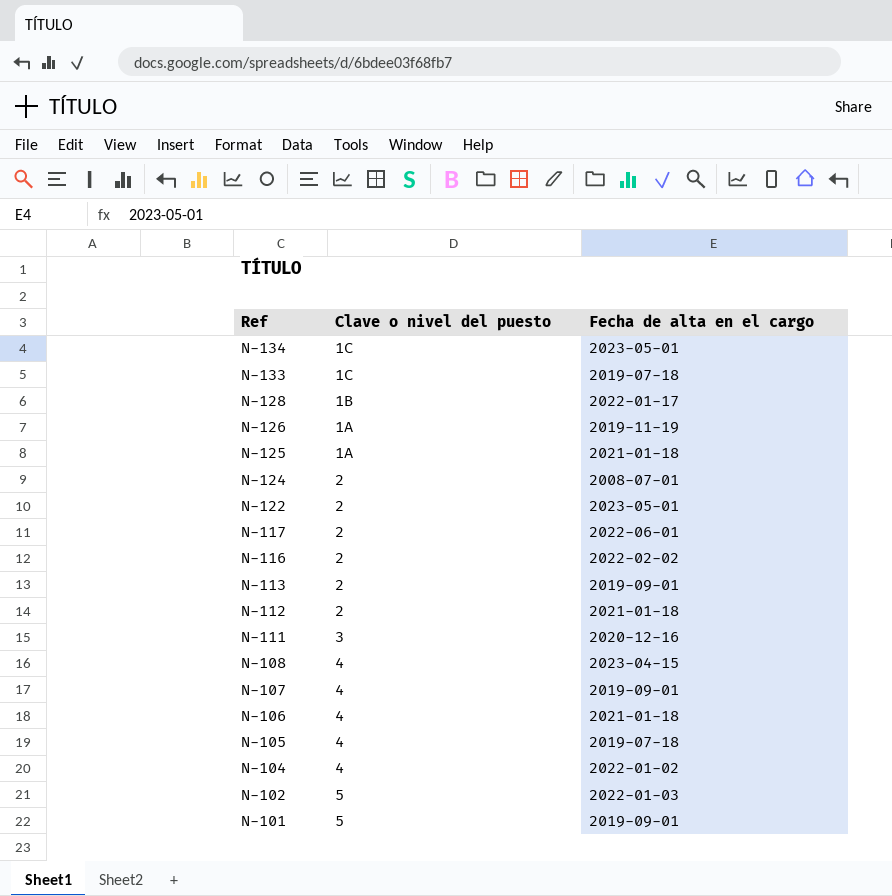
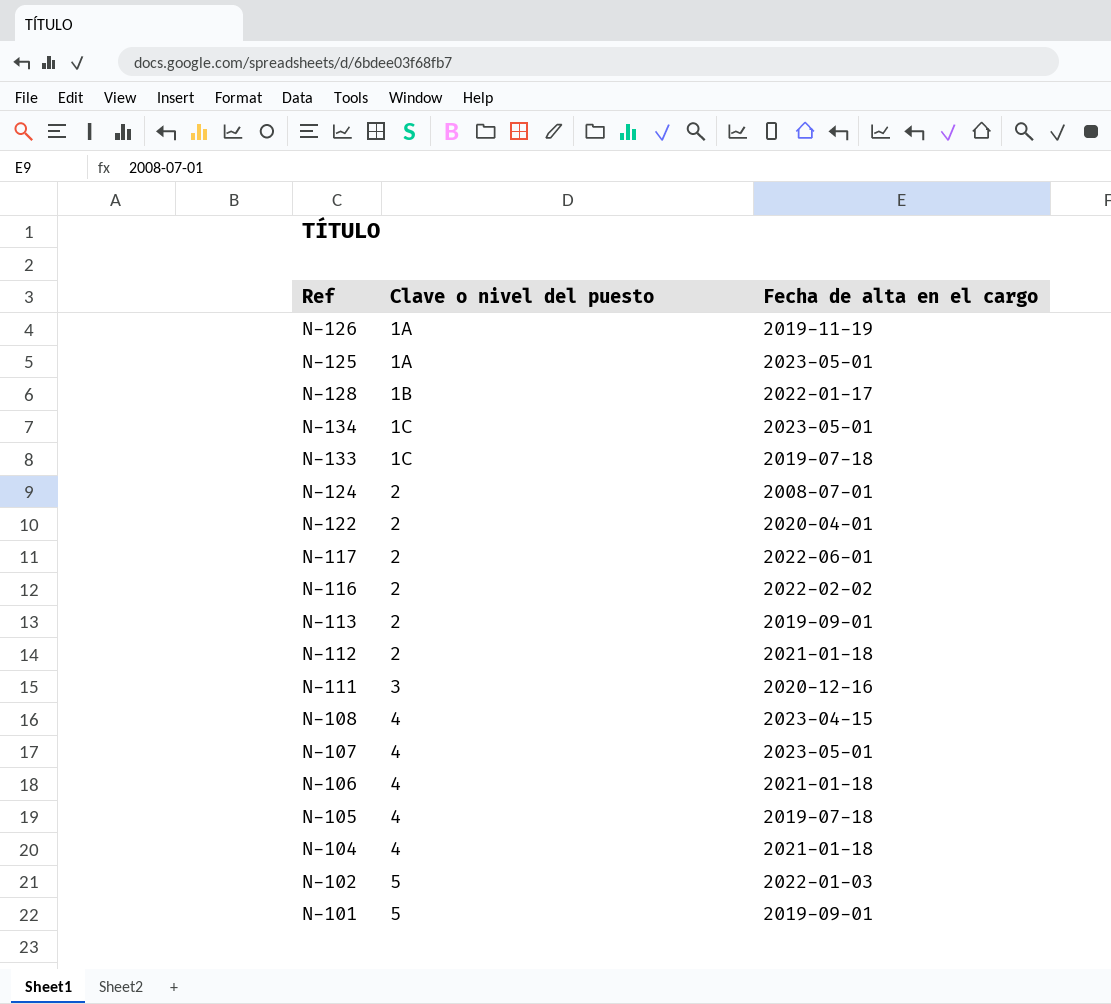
row order: Ref descending -> Clave o nivel del puesto ascending
N-125 | Fecha de alta en el cargo: 2021-01-18 -> 2023-05-01
N-122 | Fecha de alta en el cargo: 2023-05-01 -> 2020-04-01
N-107 | Fecha de alta en el cargo: 2019-09-01 -> 2023-05-01
N-104 | Fecha de alta en el cargo: 2022-01-02 -> 2021-01-18

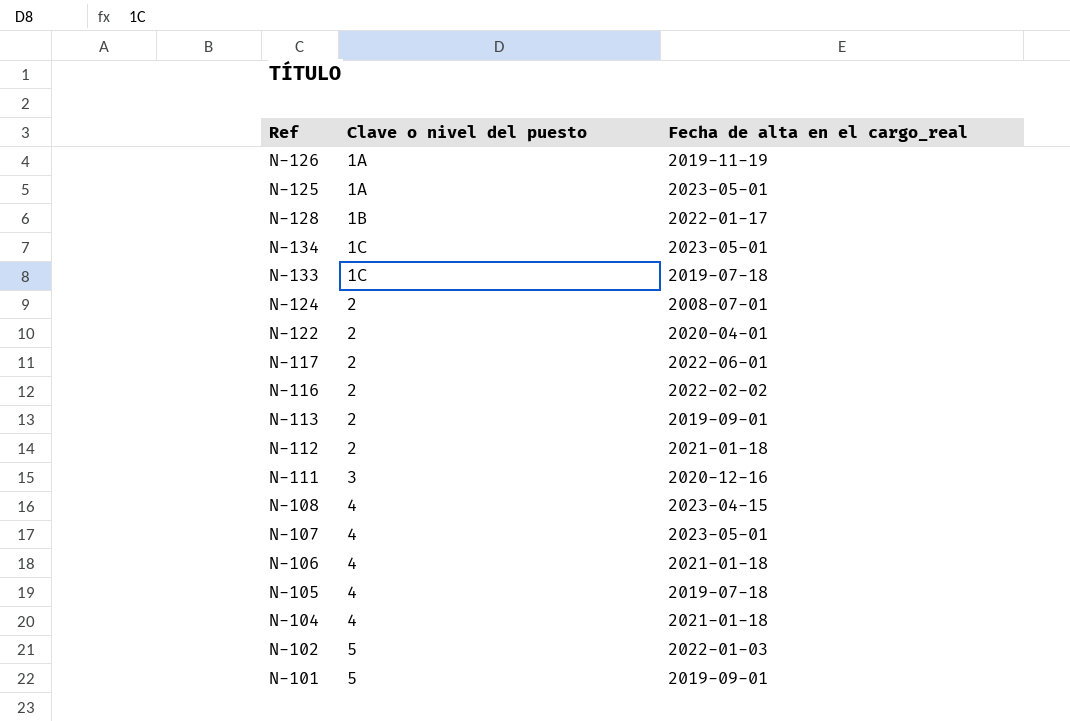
column name: Fecha de alta en el cargo -> Fecha de alta en el cargo_real

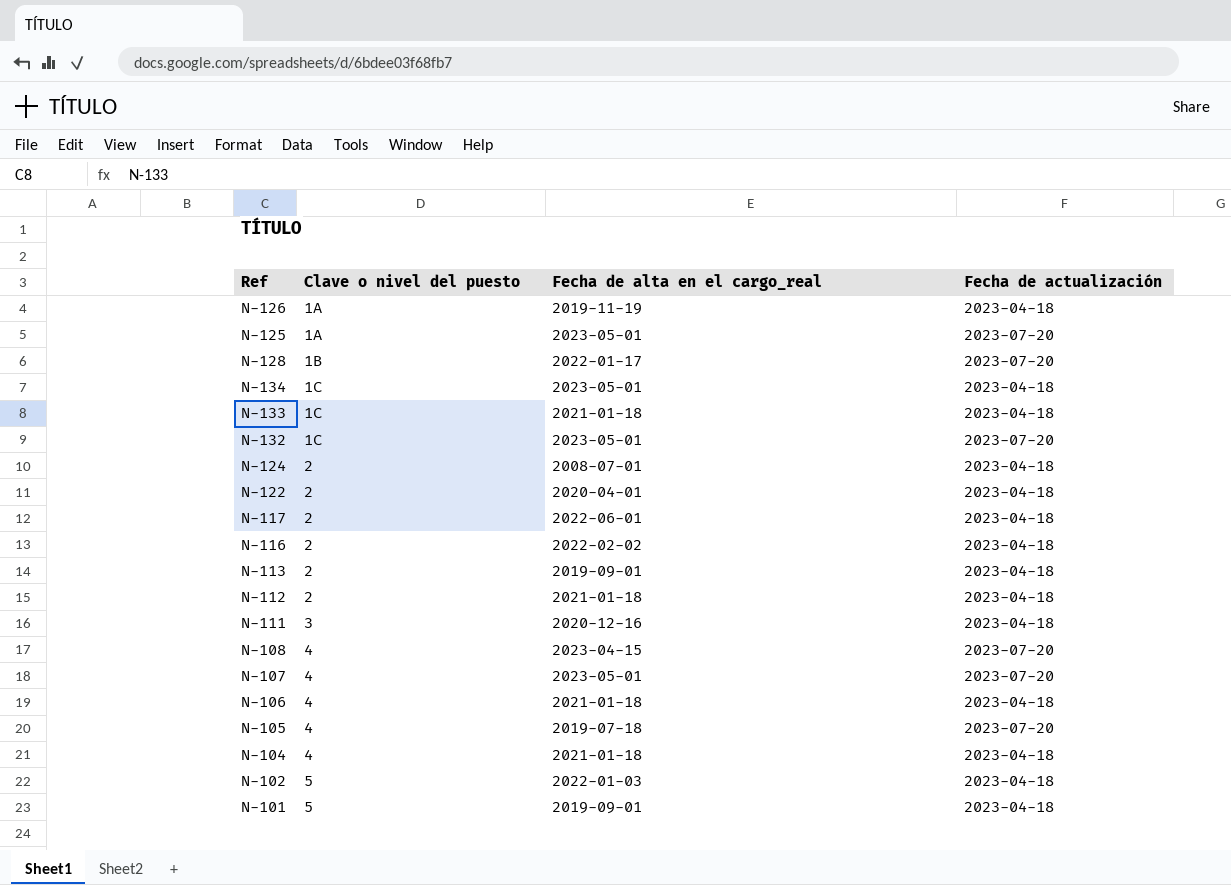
column Fecha de actualización | position: none -> 4
N-133 | Fecha de alta en el cargo_real: 2019-07-18 -> 2021-01-18
row N-132: none -> 1C | 2023-05-01 | 2023-07-20

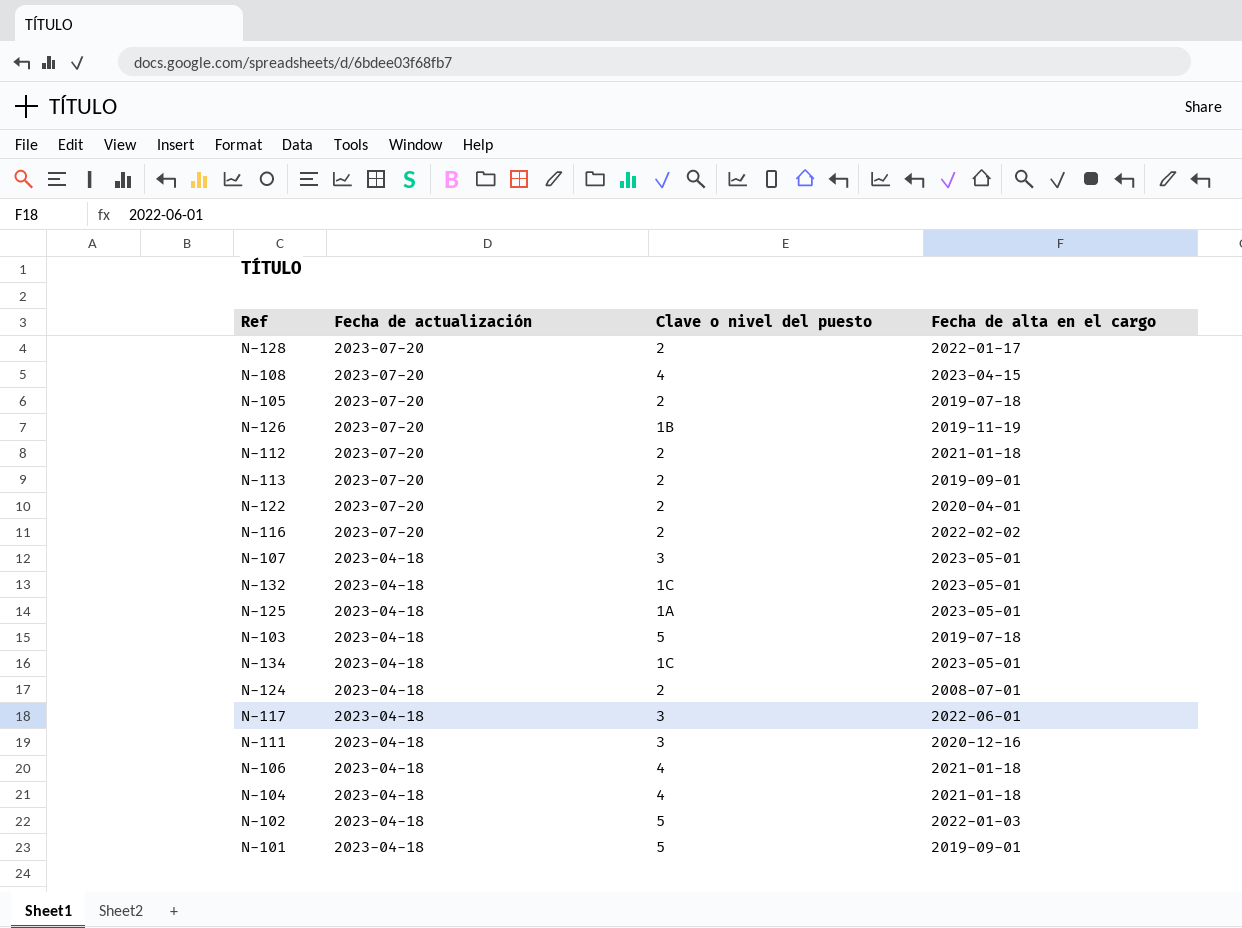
row order: Clave o nivel del puesto ascending -> Fecha de actualización descending
column Fecha de actualización | position: 4 -> 2
column name: Fecha de alta en el cargo_real -> Fecha de alta en el cargo
row N-133: 1C | 2021-01-18 | 2023-04-18 -> none
N-128 | Clave o nivel del puesto: 1B -> 2
N-105 | Clave o nivel del puesto: 4 -> 2
N-126 | Fecha de actualización: 2023-04-18 -> 2023-07-20
N-126 | Clave o nivel del puesto: 1A -> 1B
N-112 | Fecha de actualización: 2023-04-18 -> 2023-07-20
N-113 | Fecha de actualización: 2023-04-18 -> 2023-07-20
N-122 | Fecha de actualización: 2023-04-18 -> 2023-07-20
N-116 | Fecha de actualización: 2023-04-18 -> 2023-07-20
N-107 | Fecha de actualización: 2023-07-20 -> 2023-04-18
N-107 | Clave o nivel del puesto: 4 -> 3
N-132 | Fecha de actualización: 2023-07-20 -> 2023-04-18
N-125 | Fecha de actualización: 2023-07-20 -> 2023-04-18
row N-103: none -> 2023-04-18 | 5 | 2019-07-18
N-117 | Clave o nivel del puesto: 2 -> 3

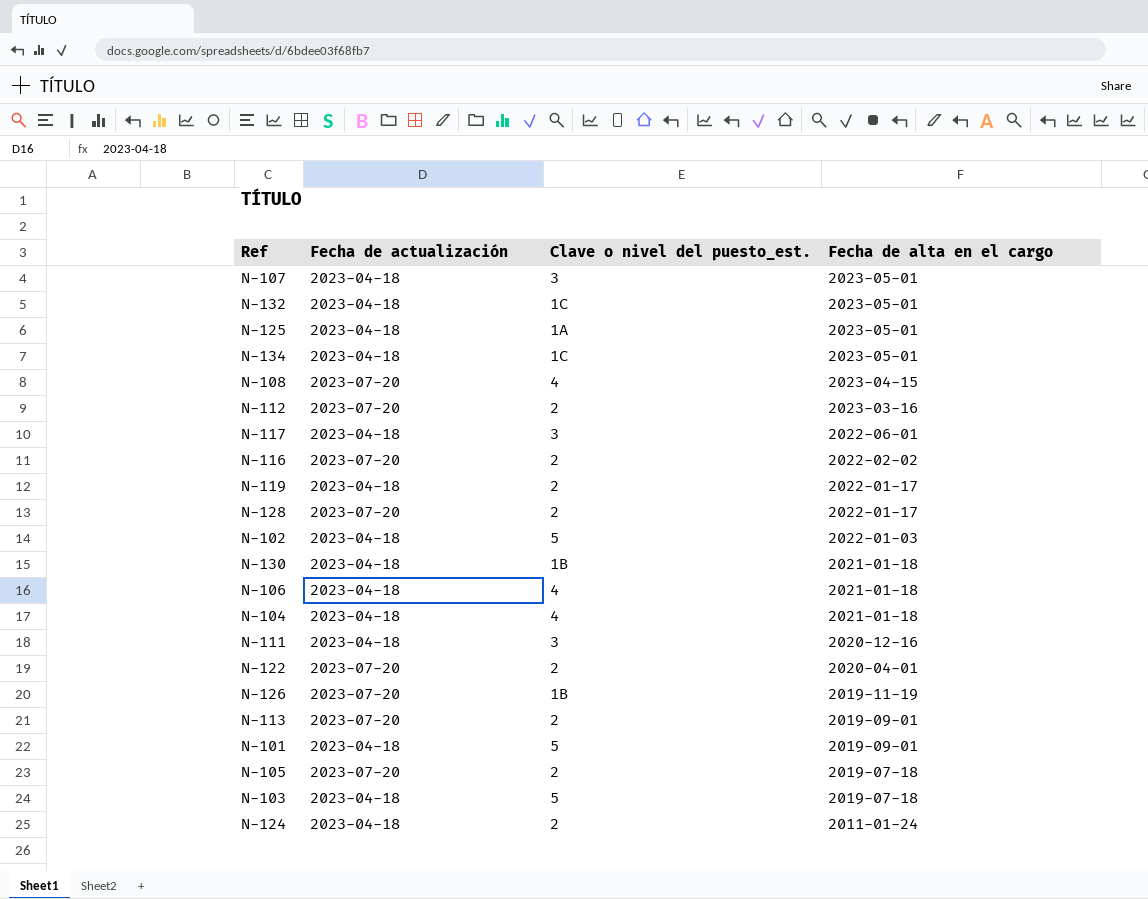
row order: Fecha de actualización descending -> Fecha de alta en el cargo descending
column name: Clave o nivel del puesto -> Clave o nivel del puesto_est.
N-112 | Fecha de alta en el cargo: 2021-01-18 -> 2023-03-16
row N-119: none -> 2023-04-18 | 2 | 2022-01-17
row N-130: none -> 2023-04-18 | 1B | 2021-01-18
N-124 | Fecha de alta en el cargo: 2008-07-01 -> 2011-01-24

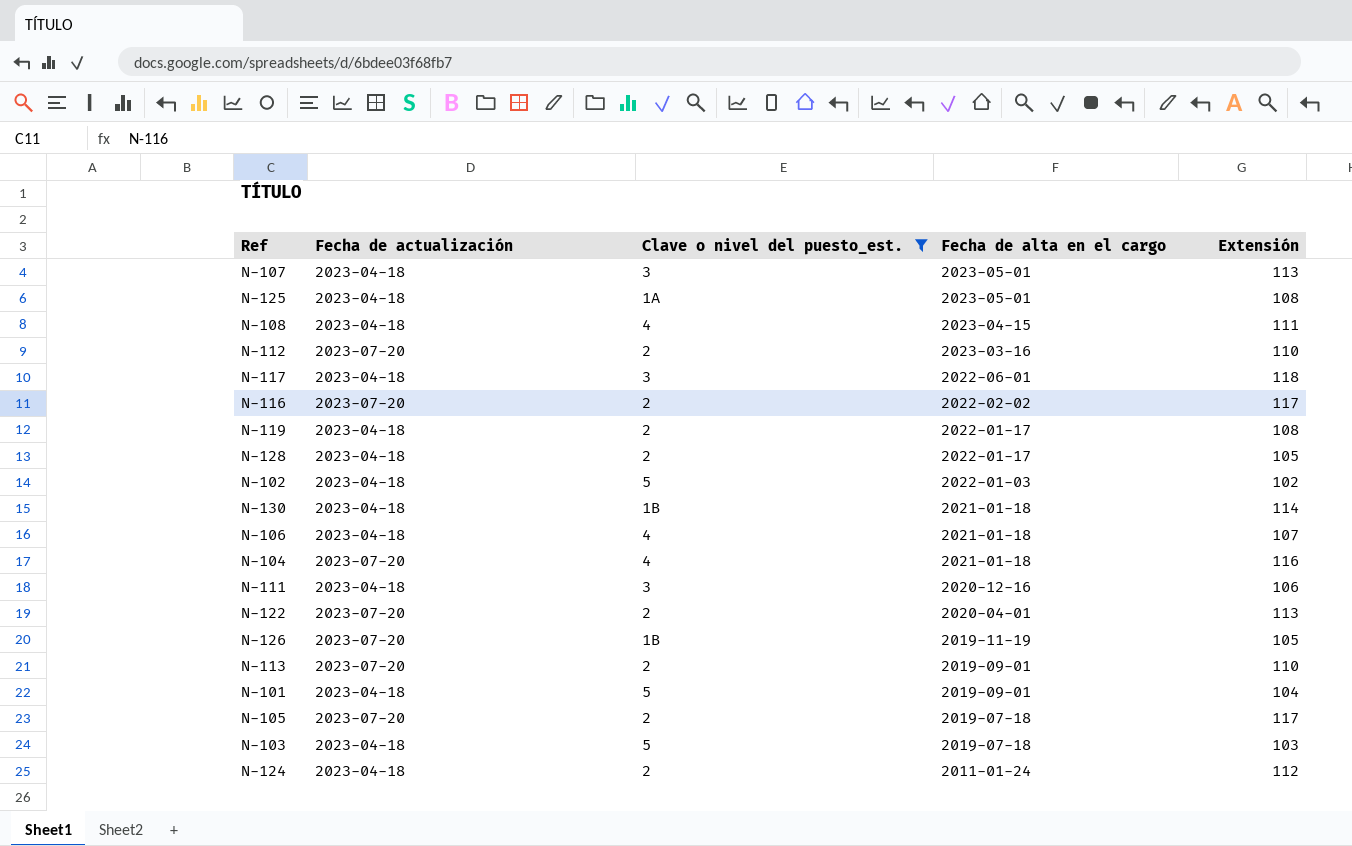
filter: none -> Clave o nivel del puesto_est. != 1C
column Extensión | position: none -> 5
N-108 | Fecha de actualización: 2023-07-20 -> 2023-04-18
N-128 | Fecha de actualización: 2023-07-20 -> 2023-04-18
N-104 | Fecha de actualización: 2023-04-18 -> 2023-07-20

